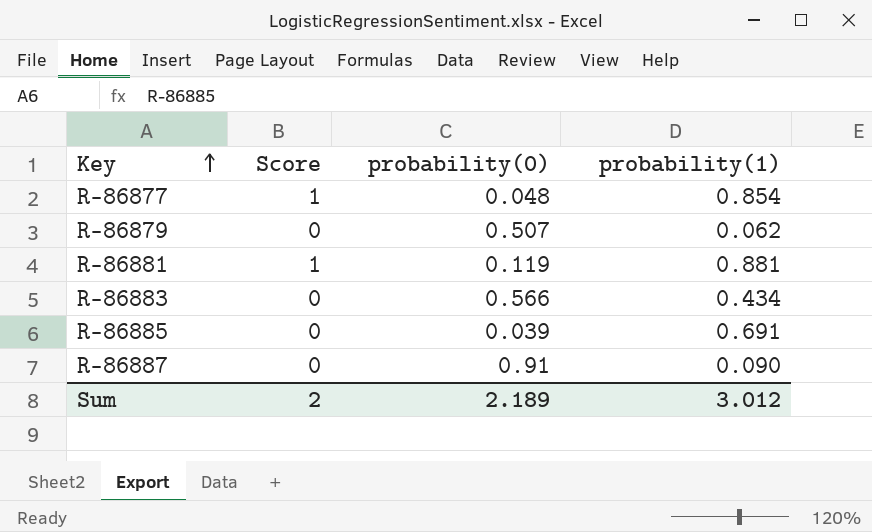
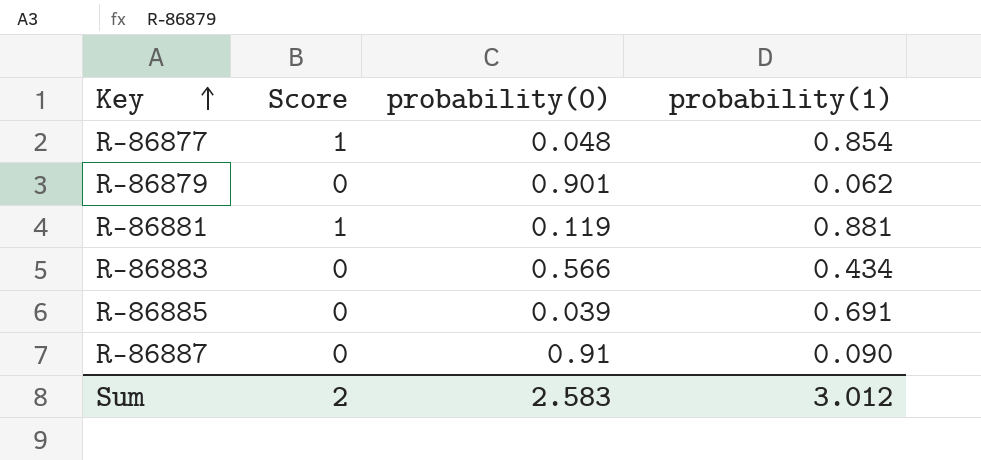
R-86879 | probability(0): 0.507 -> 0.901
Sum | probability(0): 2.189 -> 2.583

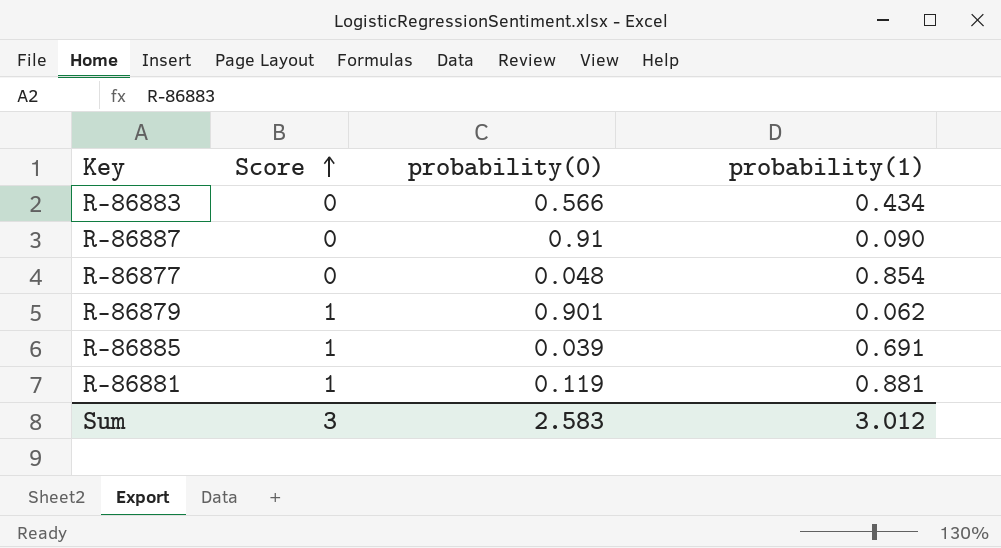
row order: Key ascending -> Score ascending
R-86877 | Score: 1 -> 0
R-86879 | Score: 0 -> 1
R-86885 | Score: 0 -> 1
Sum | Score: 2 -> 3

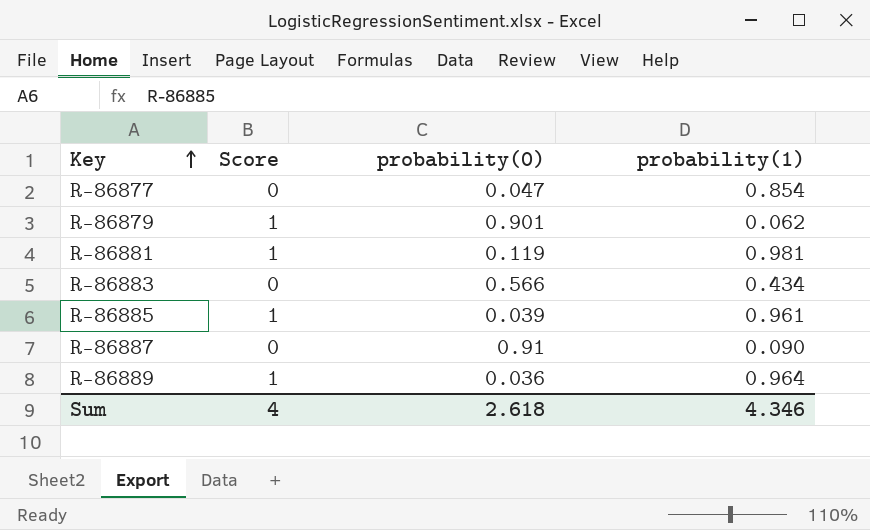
row order: Score ascending -> Key ascending
R-86877 | probability(0): 0.048 -> 0.047
R-86881 | probability(1): 0.881 -> 0.981
R-86885 | probability(1): 0.691 -> 0.961
row R-86889: none -> 1 | 0.036 | 0.964
Sum | Score: 3 -> 4
Sum | probability(0): 2.583 -> 2.618
Sum | probability(1): 3.012 -> 4.346

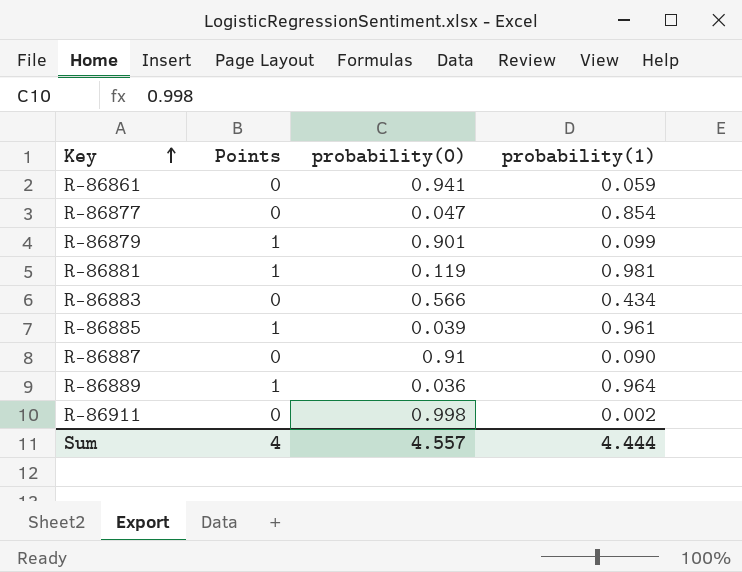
column name: Score -> Points
row R-86861: none -> 0 | 0.941 | 0.059
R-86879 | probability(1): 0.062 -> 0.099
row R-86911: none -> 0 | 0.998 | 0.002
Sum | probability(0): 2.618 -> 4.557
Sum | probability(1): 4.346 -> 4.444

